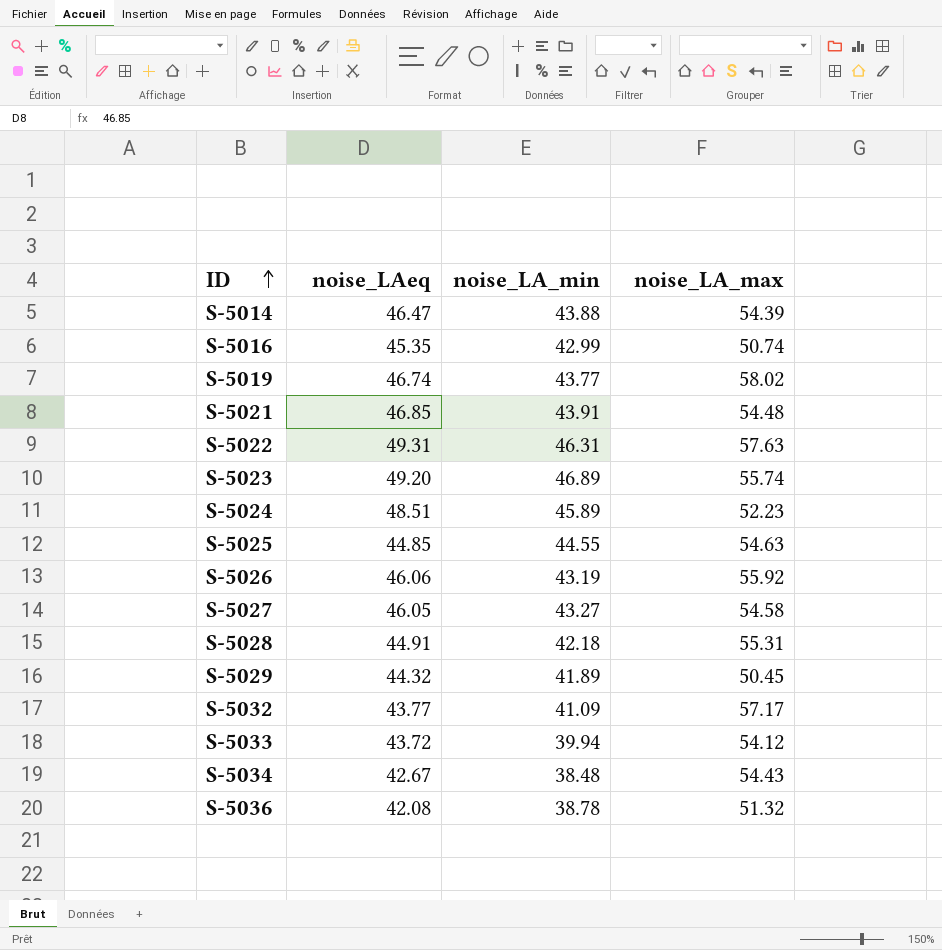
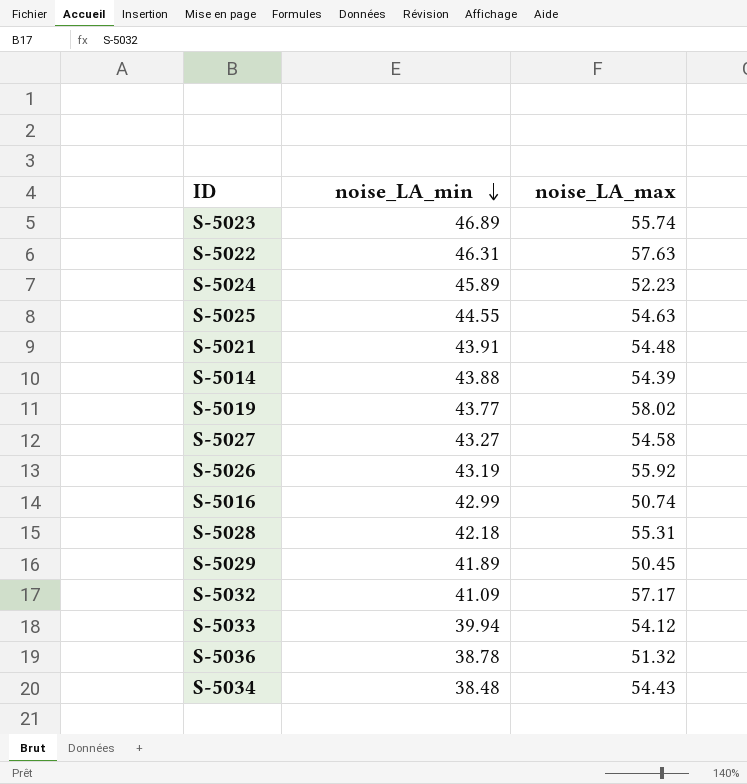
row order: ID ascending -> noise_LA_min descending
column noise_LAeq | position: 2 -> none

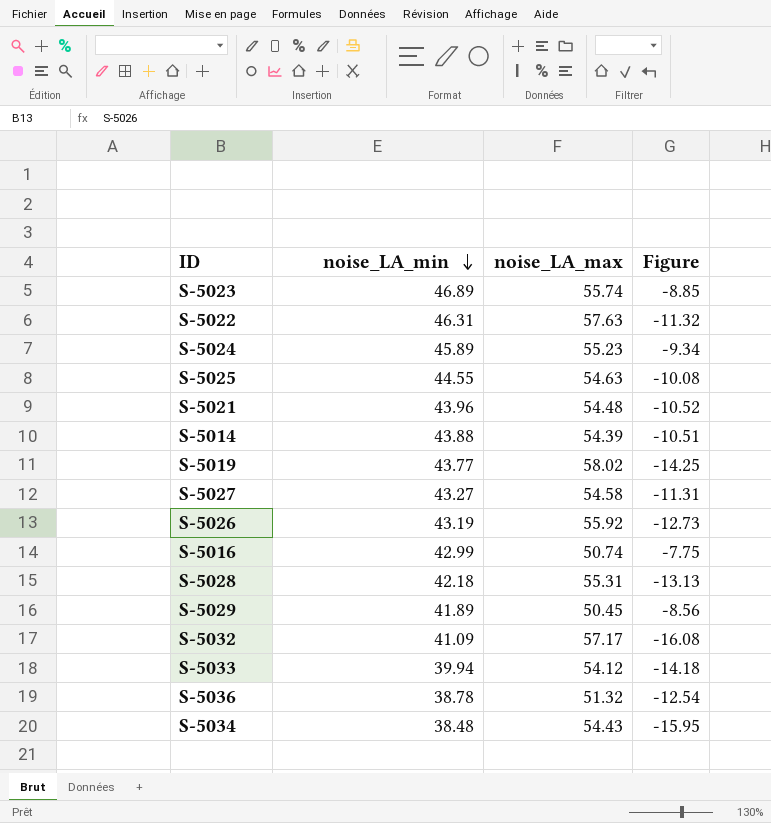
column Figure | formula: none -> [noise_LA_min] - [noise_LA_max]
S-5024 | noise_LA_max: 52.23 -> 55.23
S-5021 | noise_LA_min: 43.91 -> 43.96

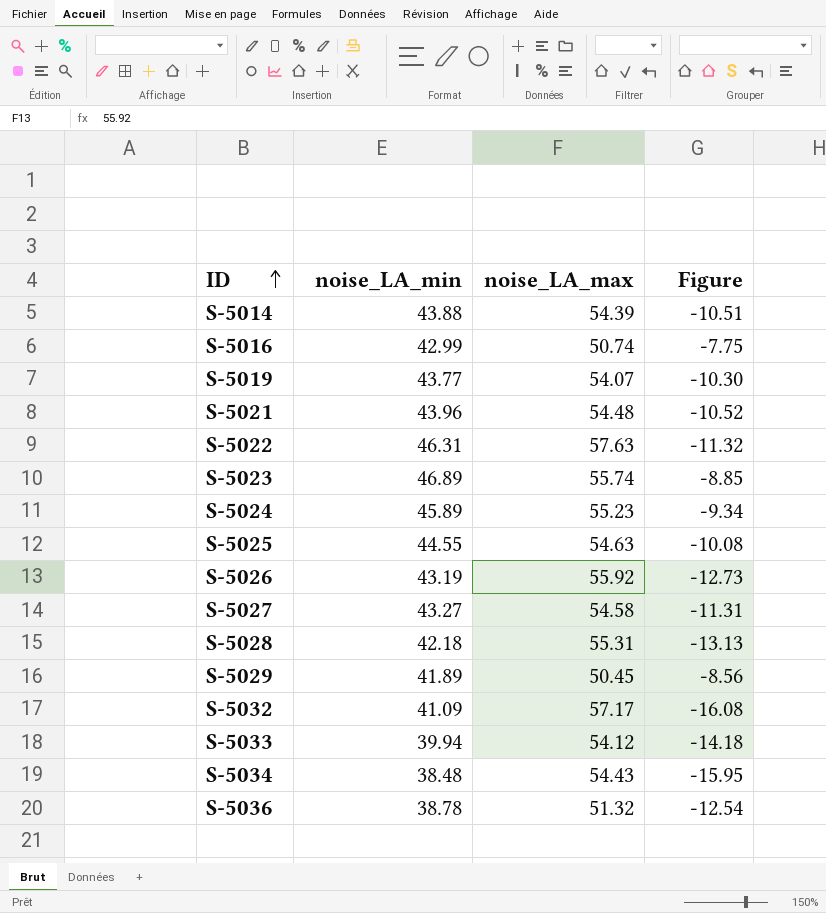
row order: noise_LA_min descending -> ID ascending
S-5019 | noise_LA_max: 58.02 -> 54.07
S-5019 | Figure: -14.25 -> -10.30

